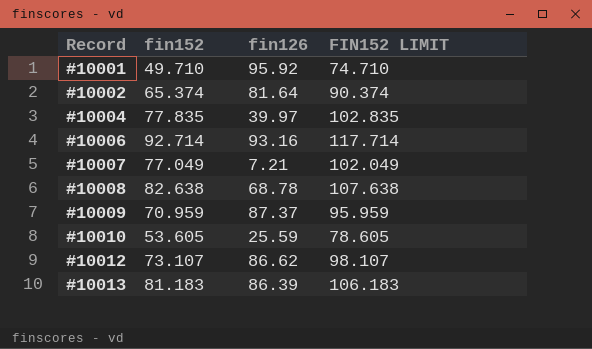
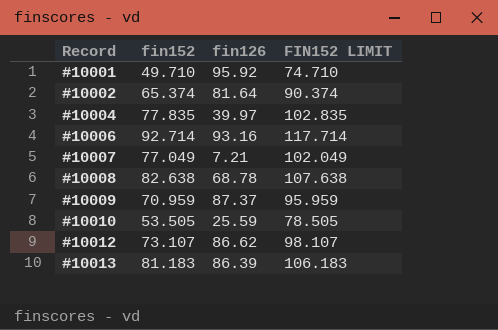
#10010 | fin152: 53.605 -> 53.505
#10010 | FIN152 LIMIT: 78.605 -> 78.505

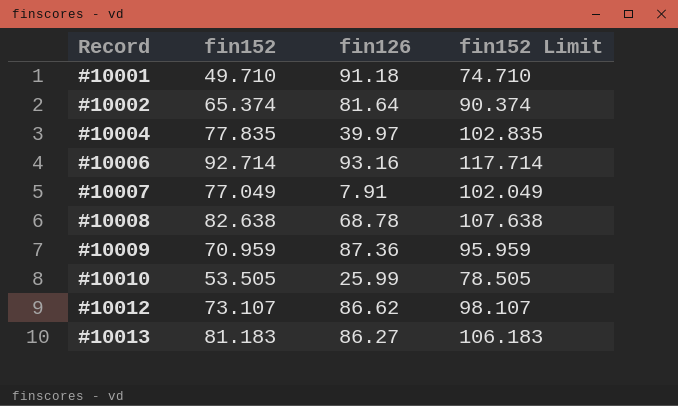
column name: FIN152 LIMIT -> fin152 Limit
#10001 | fin126: 95.92 -> 91.18
#10007 | fin126: 7.21 -> 7.91
#10009 | fin126: 87.37 -> 87.36
#10010 | fin126: 25.59 -> 25.99
#10013 | fin126: 86.39 -> 86.27

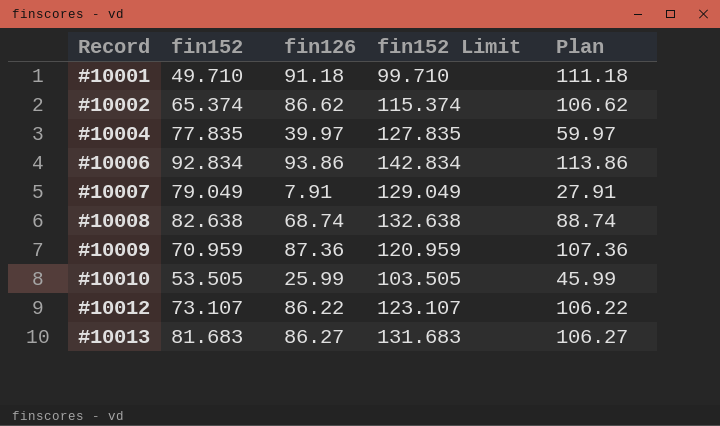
column fin152 Limit | formula: [fin152] + 25 -> [fin152] + 50
column Plan | formula: none -> [fin126] + 20
#10002 | fin126: 81.64 -> 86.62
#10006 | fin152: 92.714 -> 92.834
#10006 | fin126: 93.16 -> 93.86
#10007 | fin152: 77.049 -> 79.049
#10008 | fin126: 68.78 -> 68.74
#10012 | fin126: 86.62 -> 86.22
#10013 | fin152: 81.183 -> 81.683

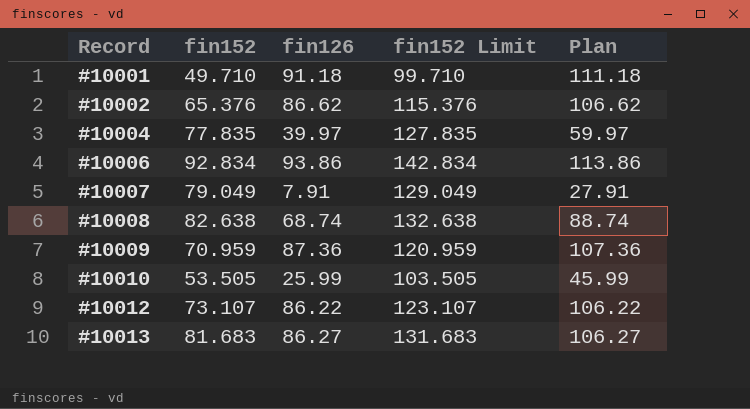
#10002 | fin152: 65.374 -> 65.376
#10002 | fin152 Limit: 115.374 -> 115.376

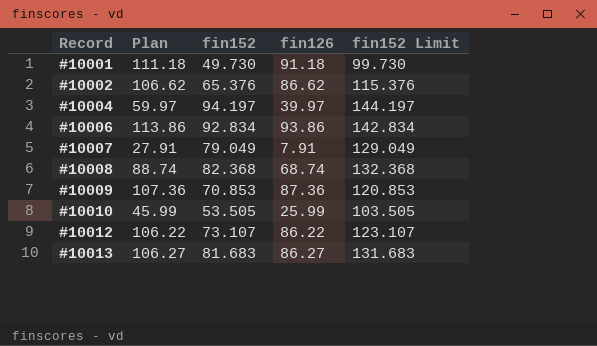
column Plan | position: 5 -> 2
#10001 | fin152: 49.710 -> 49.730
#10001 | fin152 Limit: 99.710 -> 99.730
#10004 | fin152: 77.835 -> 94.197
#10004 | fin152 Limit: 127.835 -> 144.197
#10008 | fin152: 82.638 -> 82.368
#10008 | fin152 Limit: 132.638 -> 132.368
#10009 | fin152: 70.959 -> 70.853
#10009 | fin152 Limit: 120.959 -> 120.853

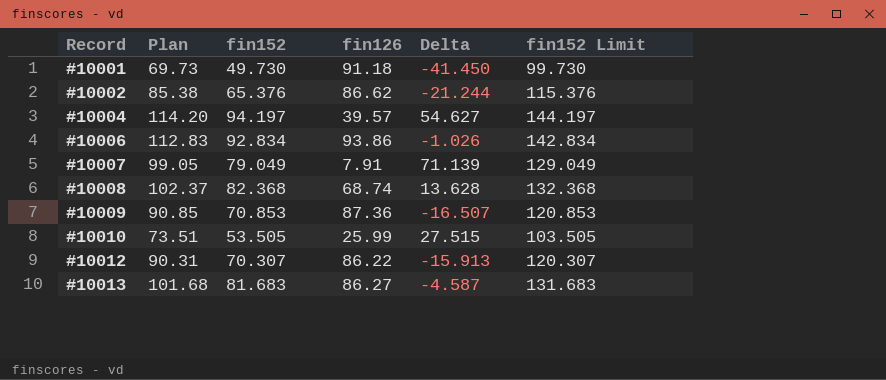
column Plan | formula: [fin126] + 20 -> [fin152] + 20
column Delta | formula: none -> [fin152] - [fin126]
#10004 | fin126: 39.97 -> 39.57
#10012 | fin152: 73.107 -> 70.307
#10012 | fin152 Limit: 123.107 -> 120.307

